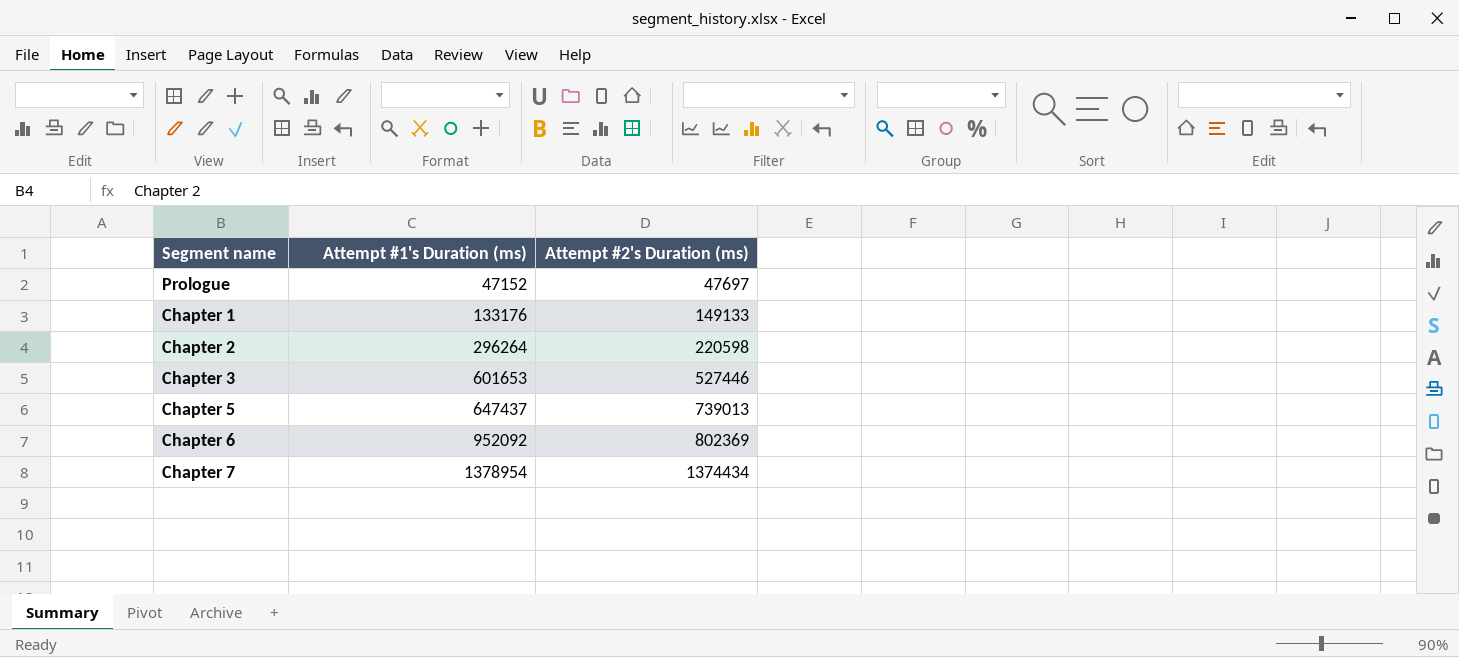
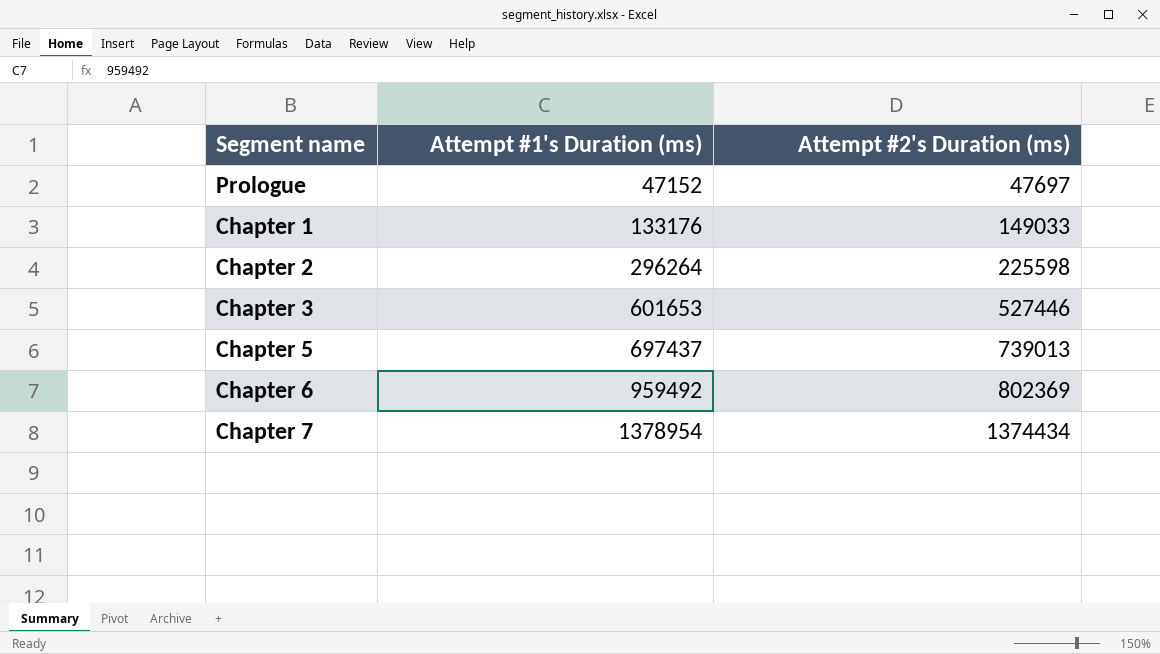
Chapter 1 | Attempt #2's Duration (ms): 149133 -> 149033
Chapter 2 | Attempt #2's Duration (ms): 220598 -> 225598
Chapter 5 | Attempt #1's Duration (ms): 647437 -> 697437
Chapter 6 | Attempt #1's Duration (ms): 952092 -> 959492

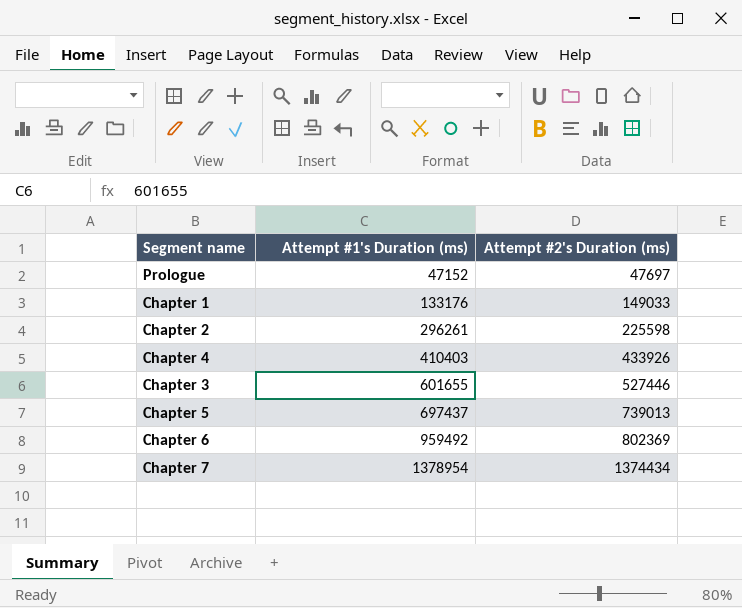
Chapter 2 | Attempt #1's Duration (ms): 296264 -> 296261
row Chapter 4: none -> 410403 | 433926
Chapter 3 | Attempt #1's Duration (ms): 601653 -> 601655

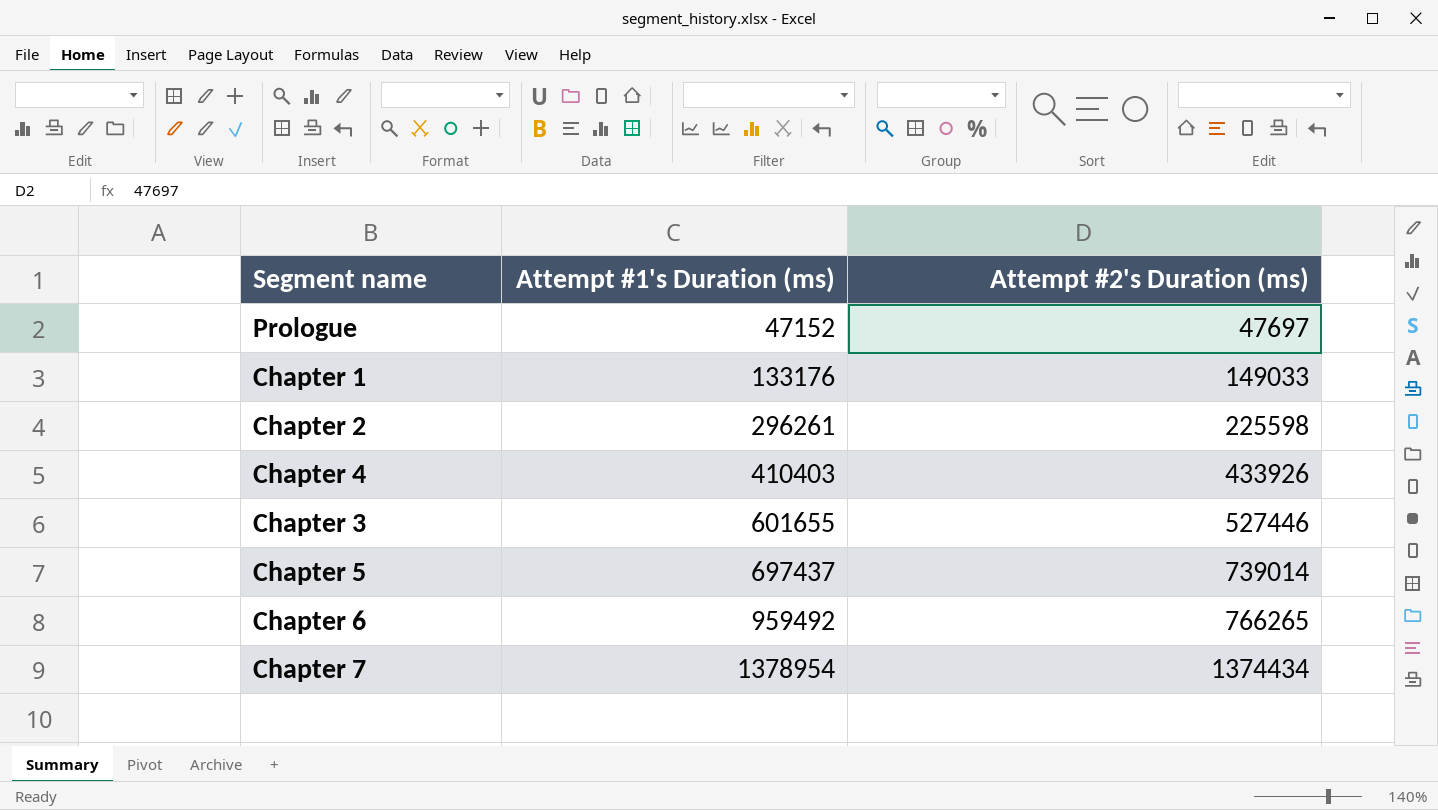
Chapter 5 | Attempt #2's Duration (ms): 739013 -> 739014
Chapter 6 | Attempt #2's Duration (ms): 802369 -> 766265

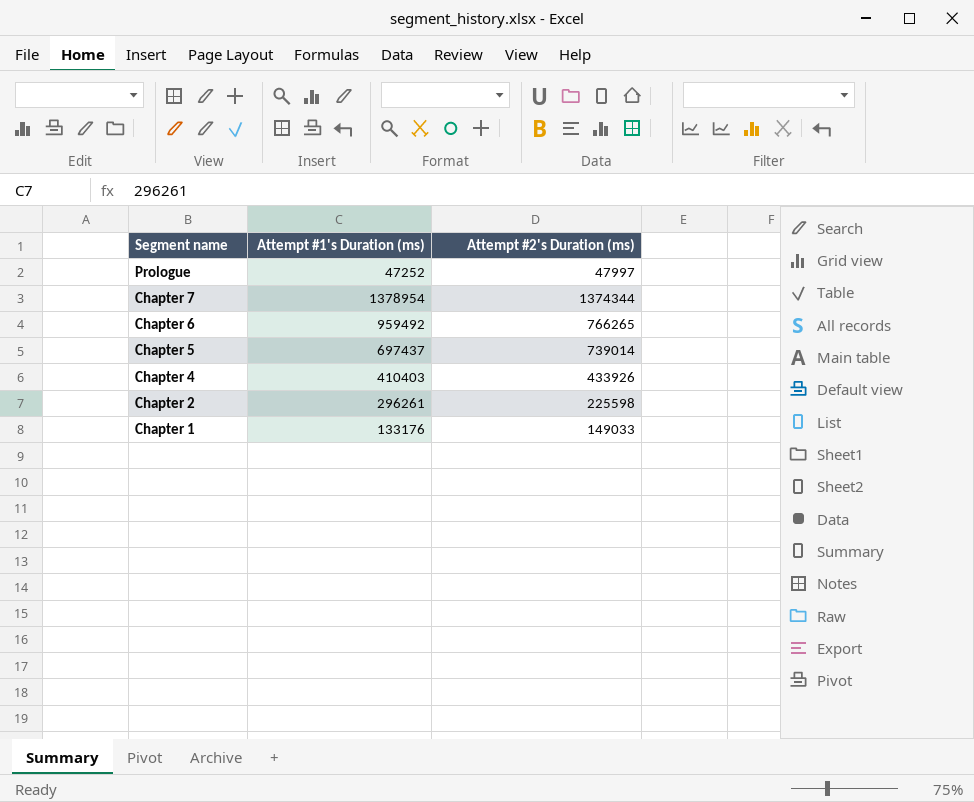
row order: Attempt #1's Duration (ms) ascending -> Segment name descending
row Chapter 3: 601655 | 527446 -> none
Prologue | Attempt #1's Duration (ms): 47152 -> 47252
Prologue | Attempt #2's Duration (ms): 47697 -> 47997
Chapter 7 | Attempt #2's Duration (ms): 1374434 -> 1374344

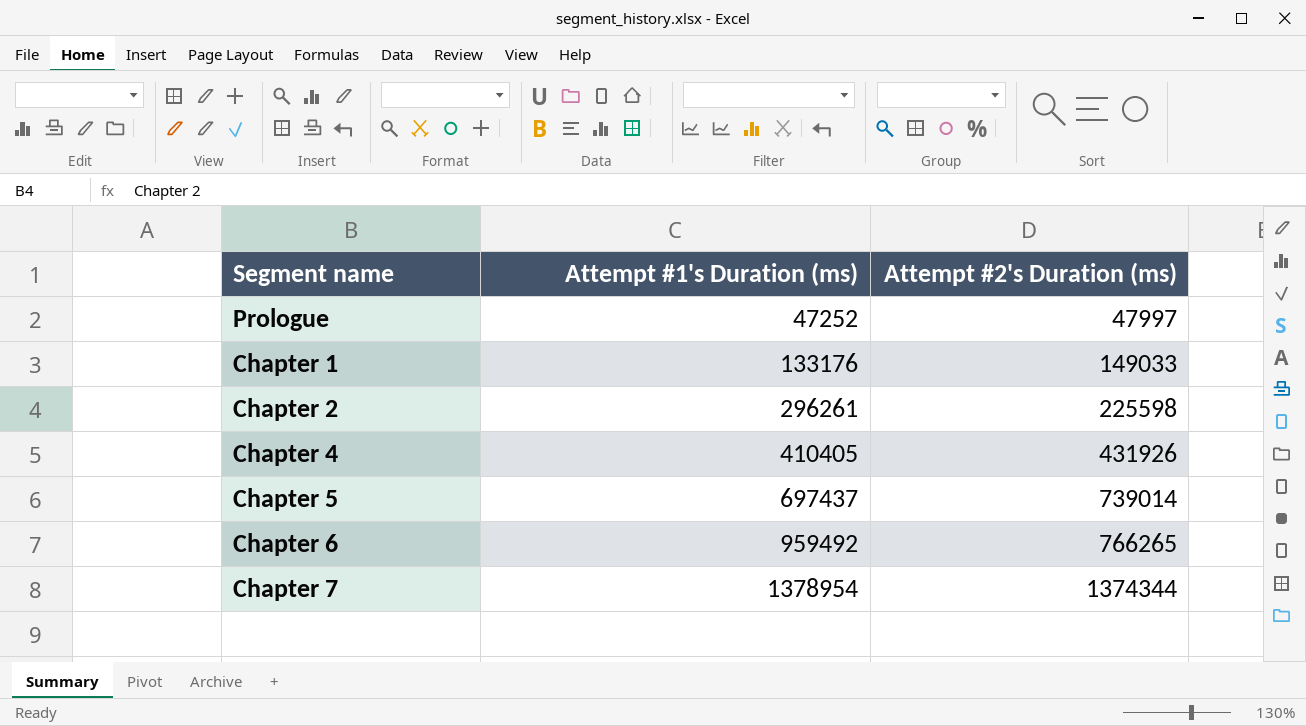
row order: Segment name descending -> Attempt #1's Duration (ms) ascending
Chapter 4 | Attempt #1's Duration (ms): 410403 -> 410405
Chapter 4 | Attempt #2's Duration (ms): 433926 -> 431926

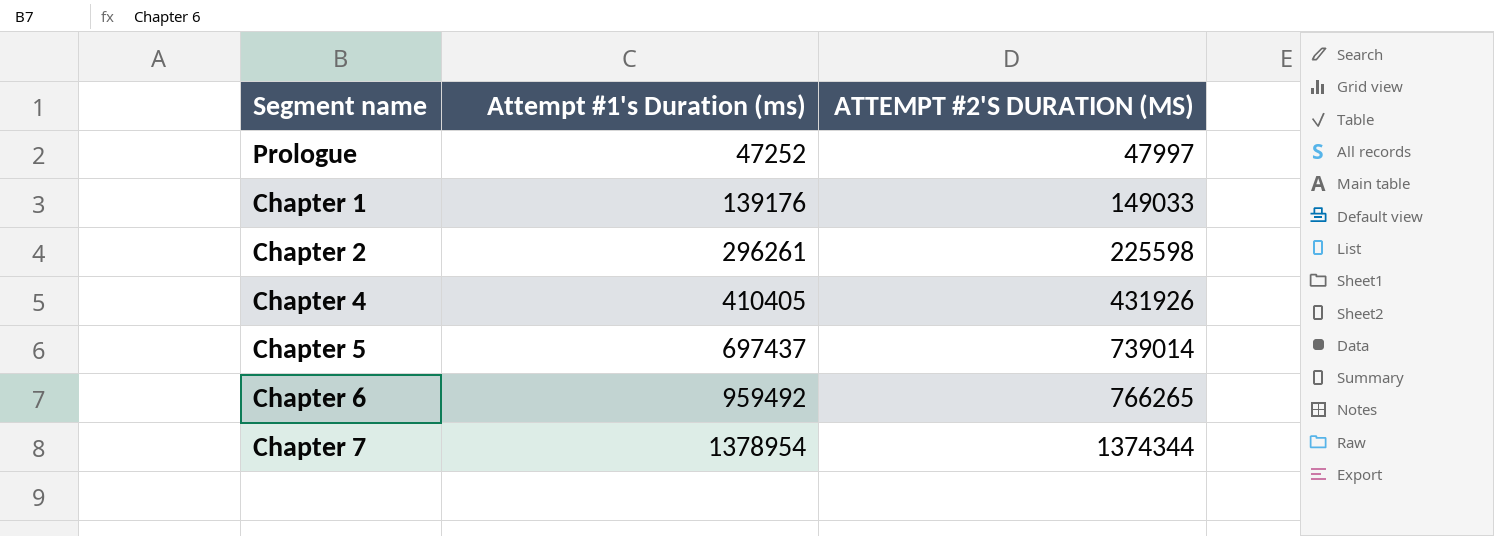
column name: Attempt #2's Duration (ms) -> ATTEMPT #2'S DURATION (MS)
Chapter 1 | Attempt #1's Duration (ms): 133176 -> 139176

